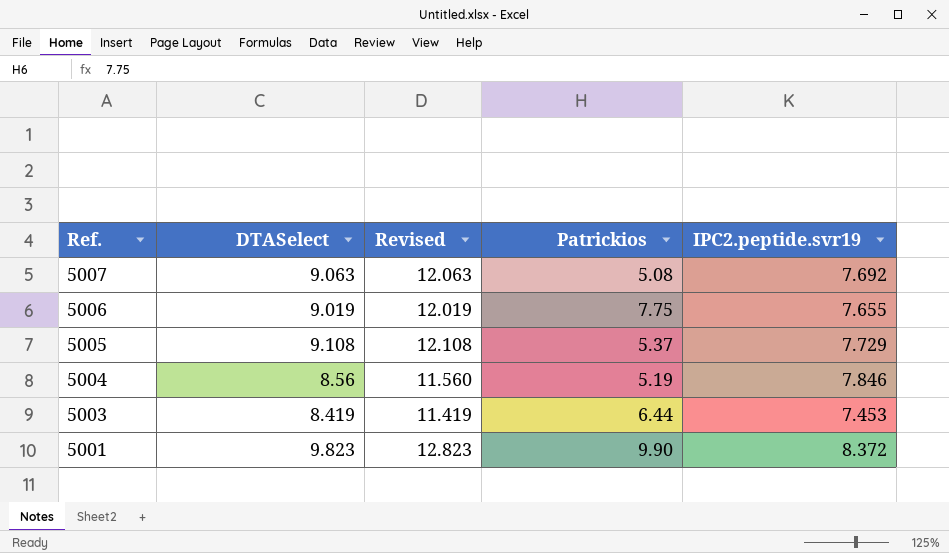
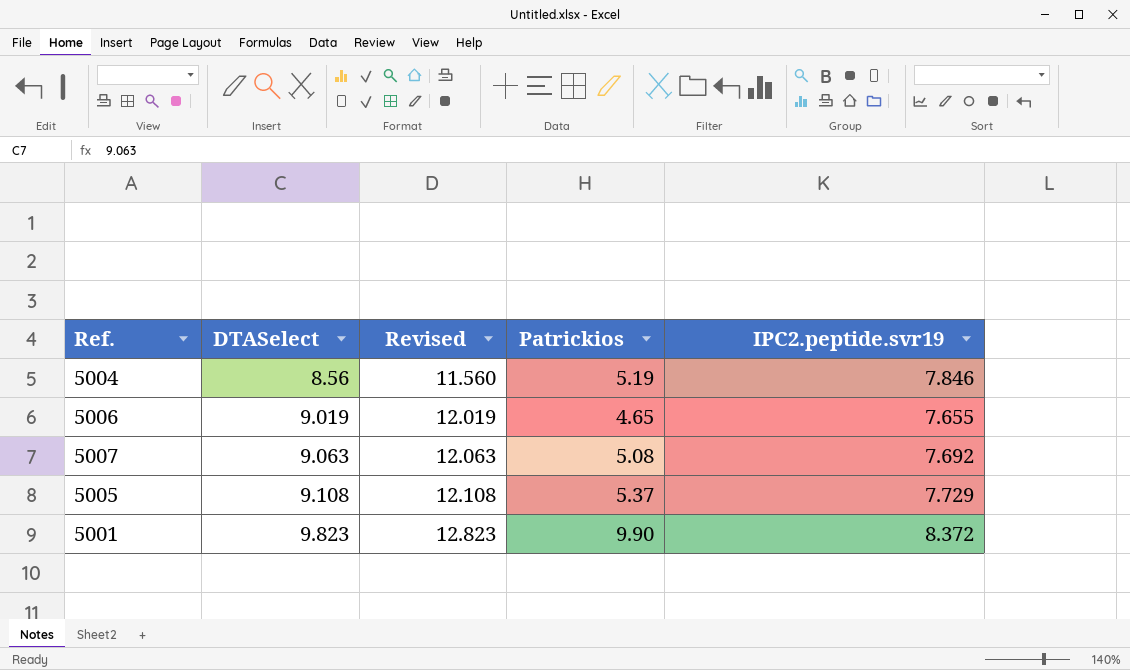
row order: Ref. descending -> DTASelect ascending
row 5003: 8.419 | 11.419 | 6.44 | 7.453 -> none
5006 | Patrickios: 7.75 -> 4.65

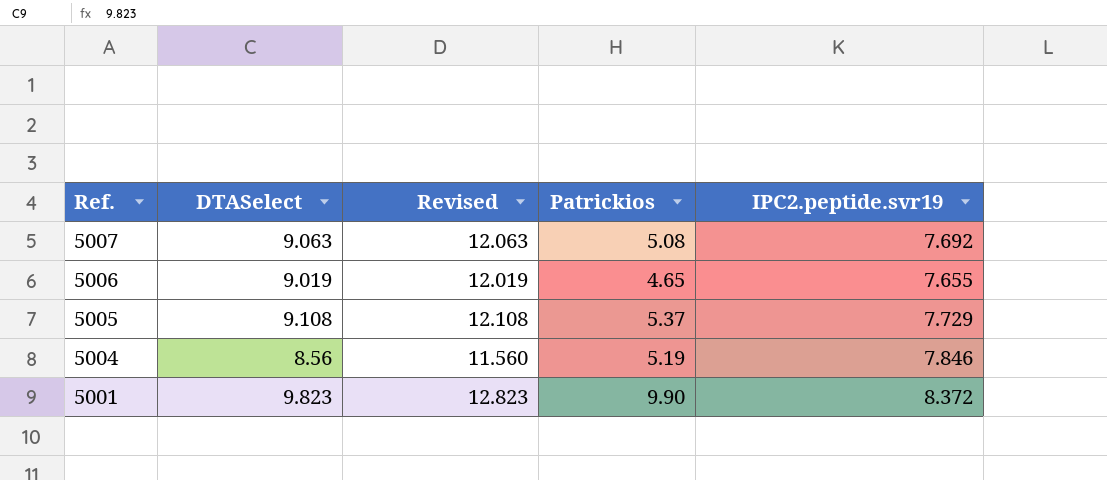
row order: DTASelect ascending -> Ref. descending

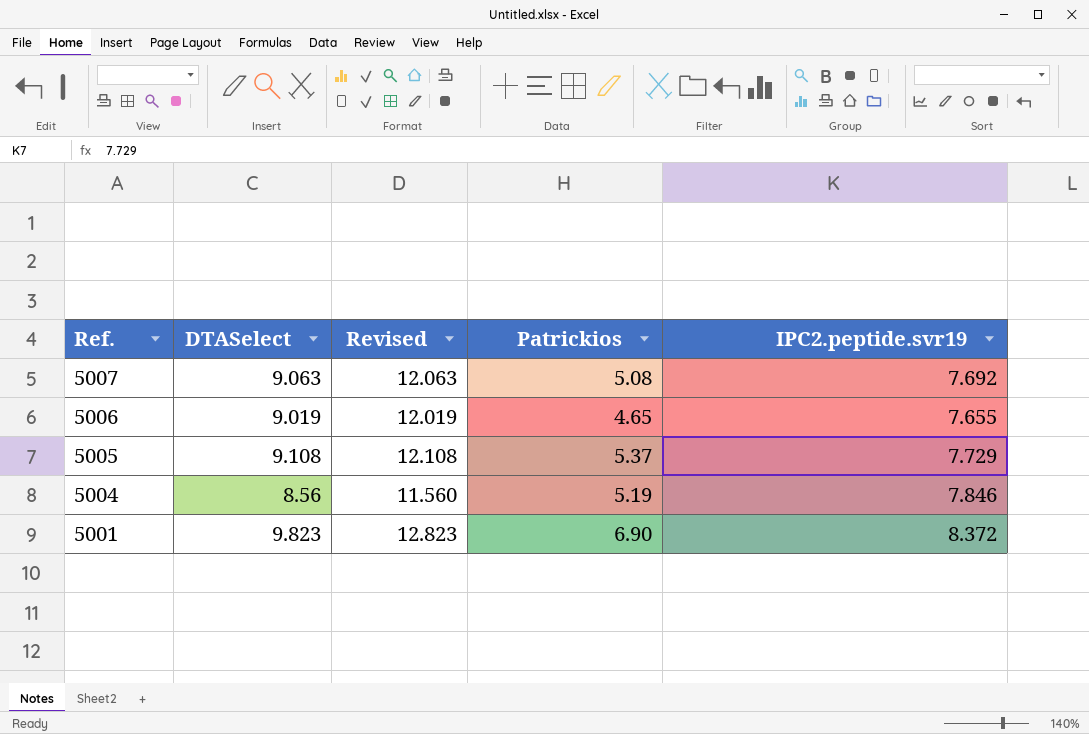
5001 | Patrickios: 9.90 -> 6.90

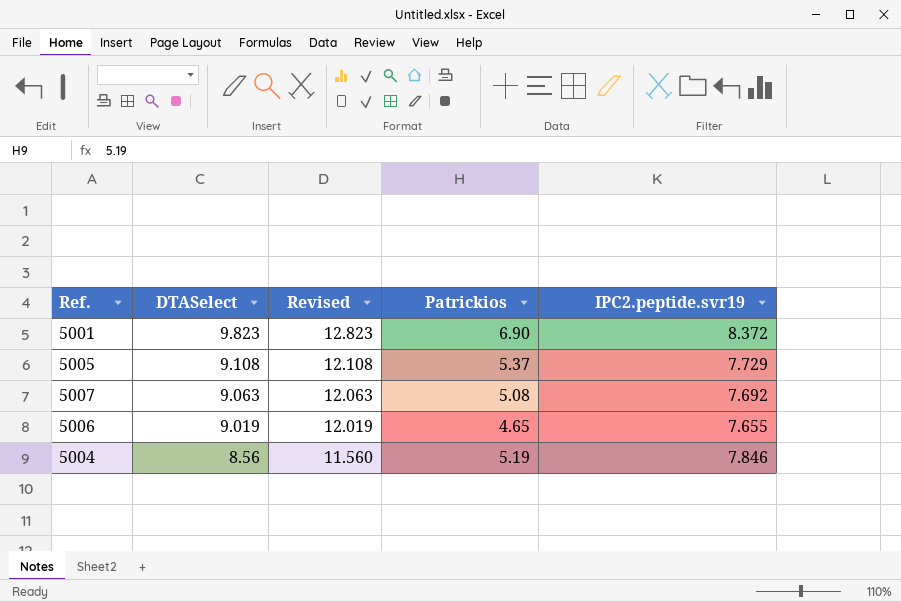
row order: Ref. descending -> DTASelect descending

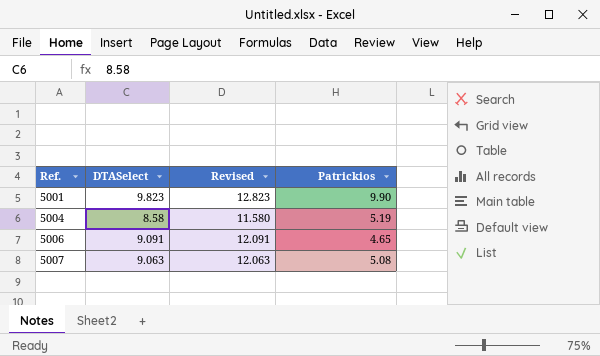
row order: DTASelect descending -> Ref. ascending
column IPC2.peptide.svr19 | position: 5 -> none
row 5005: 9.108 | 12.108 | 5.37 | 7.729 -> none
5001 | Patrickios: 6.90 -> 9.90
5004 | DTASelect: 8.56 -> 8.58
5004 | Revised: 11.560 -> 11.580
5006 | DTASelect: 9.019 -> 9.091
5006 | Revised: 12.019 -> 12.091

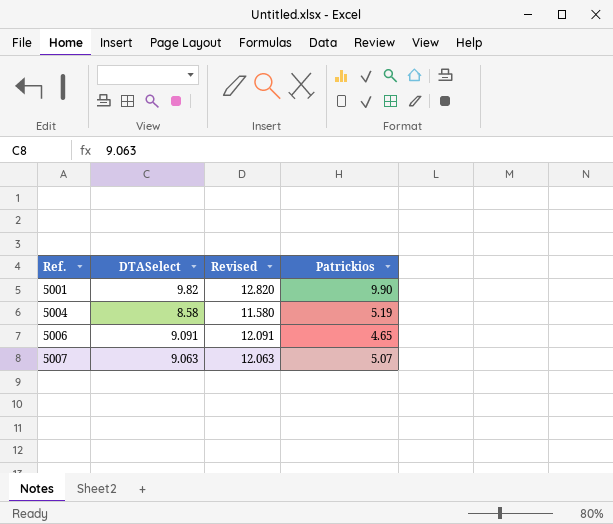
5001 | DTASelect: 9.823 -> 9.82
5001 | Revised: 12.823 -> 12.820
5007 | Patrickios: 5.08 -> 5.07

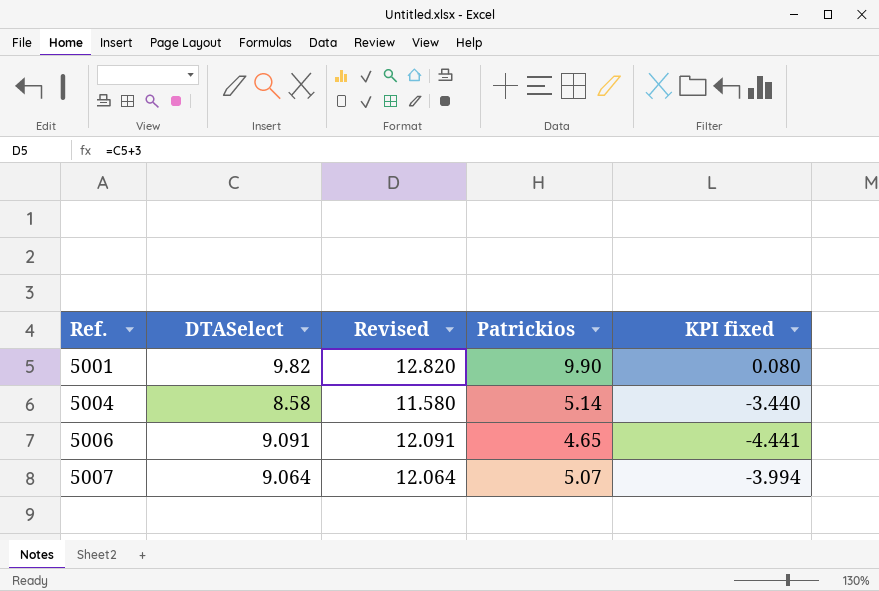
column KPI fixed | formula: none -> [Patrickios] - [DTASelect]
5004 | Patrickios: 5.19 -> 5.14
5007 | DTASelect: 9.063 -> 9.064
5007 | Revised: 12.063 -> 12.064

